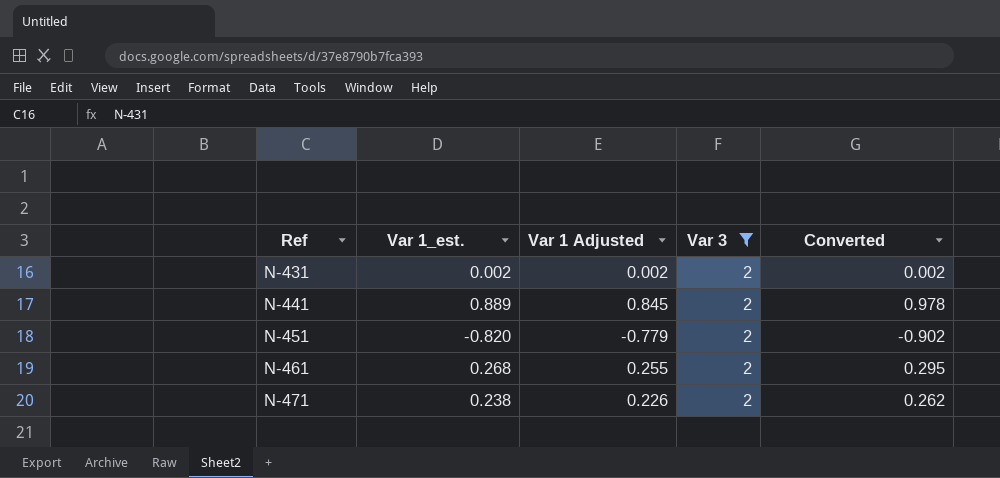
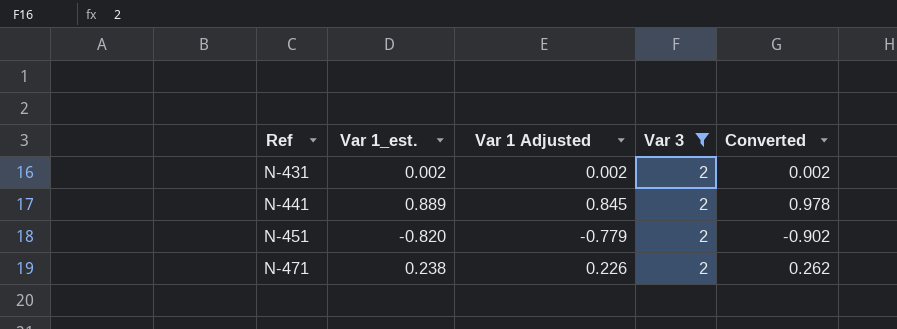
row N-461: 0.268 | 0.255 | 2 | 0.295 -> none

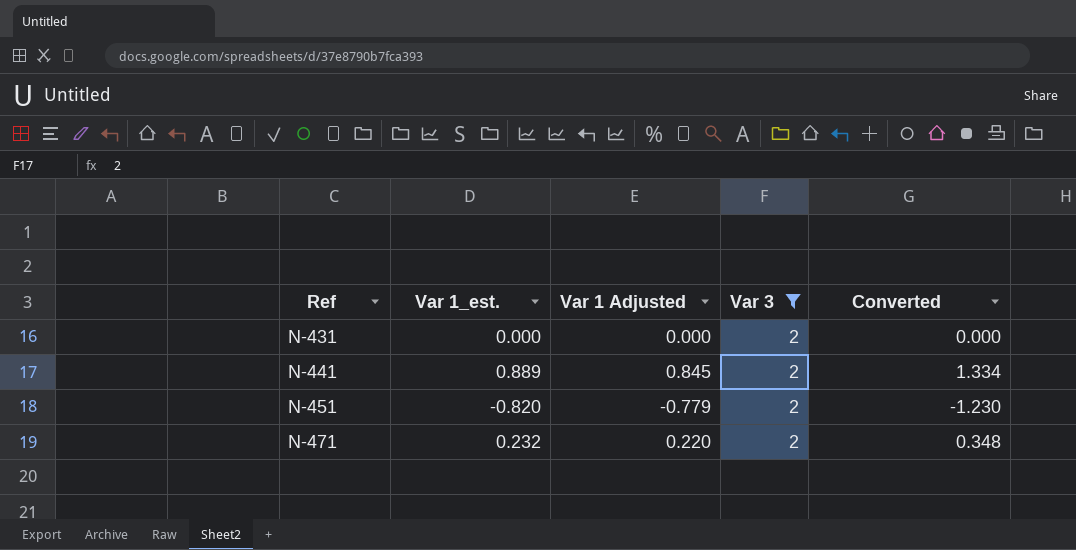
column Converted | formula: [Var 1_est.] * 1.1 -> [Var 1_est.] * 1.5
N-431 | Var 1_est.: 0.002 -> 0.000
N-431 | Var 1 Adjusted: 0.002 -> 0.000
N-471 | Var 1_est.: 0.238 -> 0.232
N-471 | Var 1 Adjusted: 0.226 -> 0.220

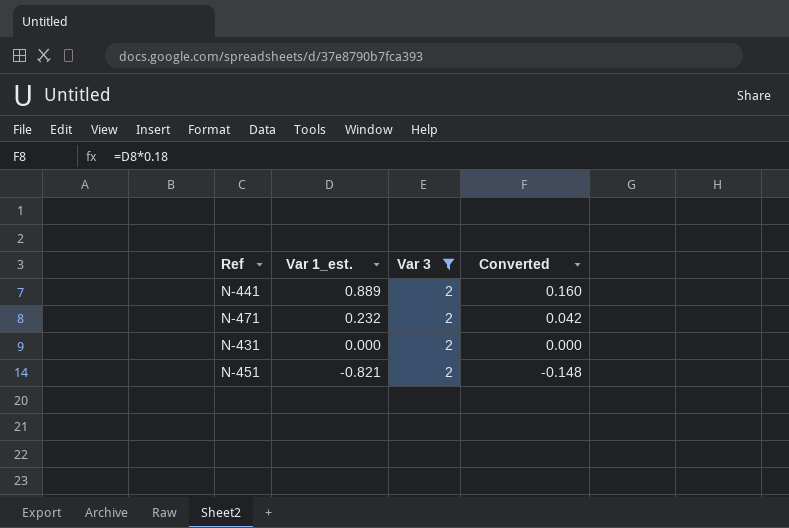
row order: Ref ascending -> Var 1_est. descending
column Var 1 Adjusted | formula: [Var 1_est.] * 0.95 -> none
column Converted | formula: [Var 1_est.] * 1.5 -> [Var 1_est.] * 0.18
N-451 | Var 1_est.: -0.820 -> -0.821

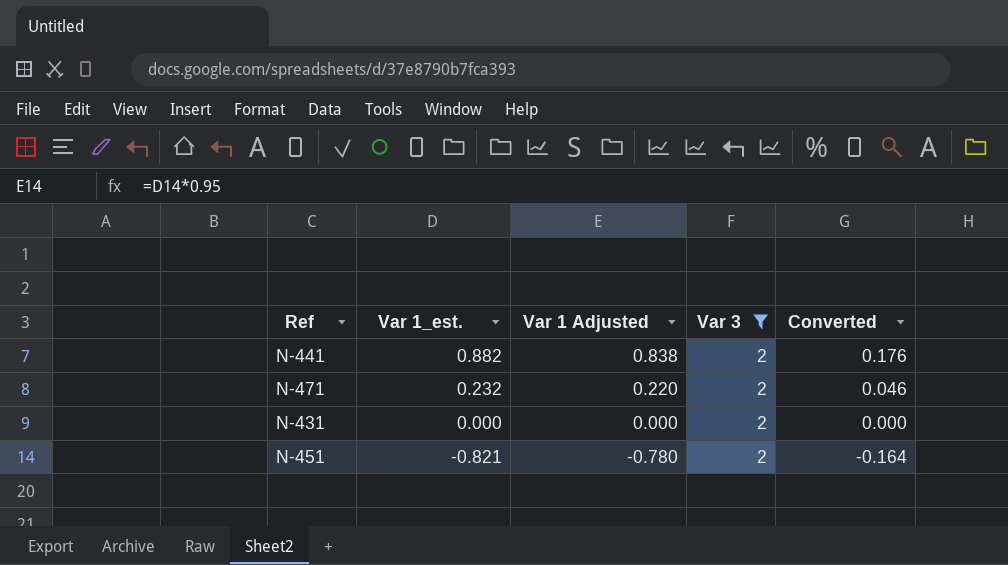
column Var 1 Adjusted | formula: none -> [Var 1_est.] * 0.95
column Converted | formula: [Var 1_est.] * 0.18 -> [Var 1_est.] * 0.2
N-441 | Var 1_est.: 0.889 -> 0.882

